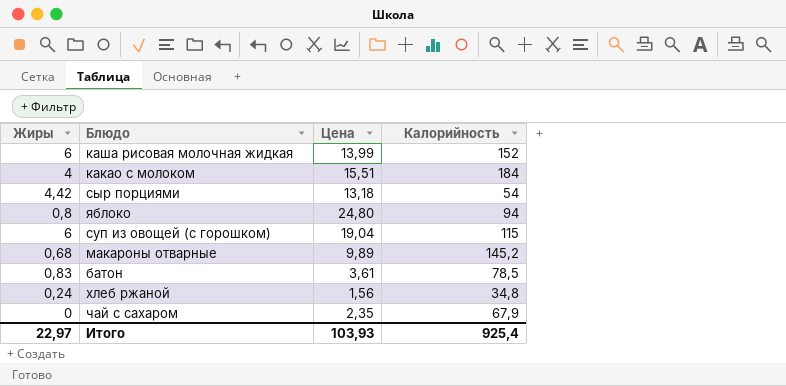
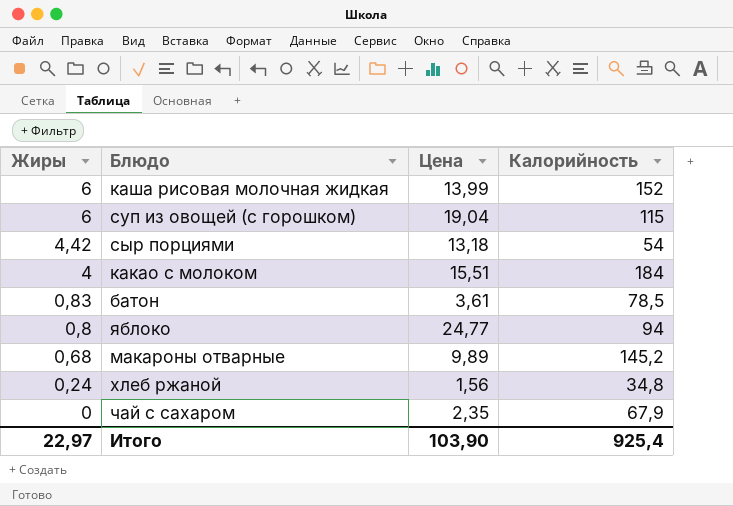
row order: none -> Жиры descending
яблоко | Цена: 24,80 -> 24,77
Итого | Цена: 103,93 -> 103,90

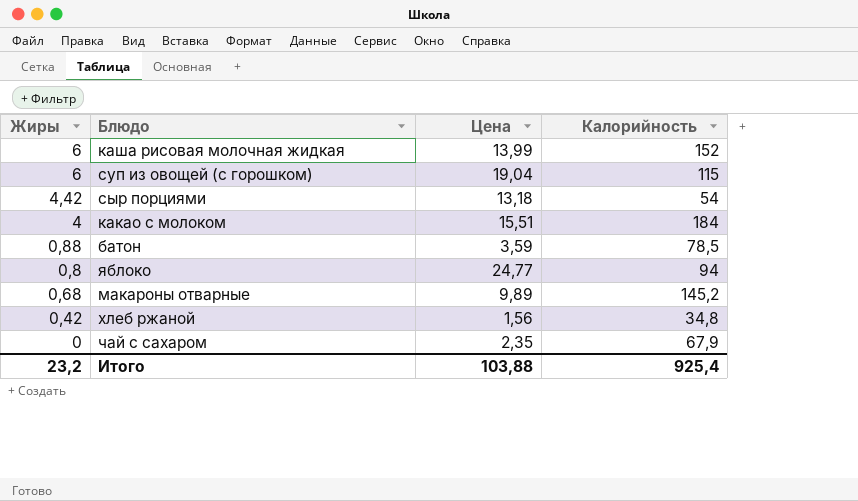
батон | Жиры: 0,83 -> 0,88
батон | Цена: 3,61 -> 3,59
хлеб ржаной | Жиры: 0,24 -> 0,42
Итого | Жиры: 22,97 -> 23,2
Итого | Цена: 103,90 -> 103,88

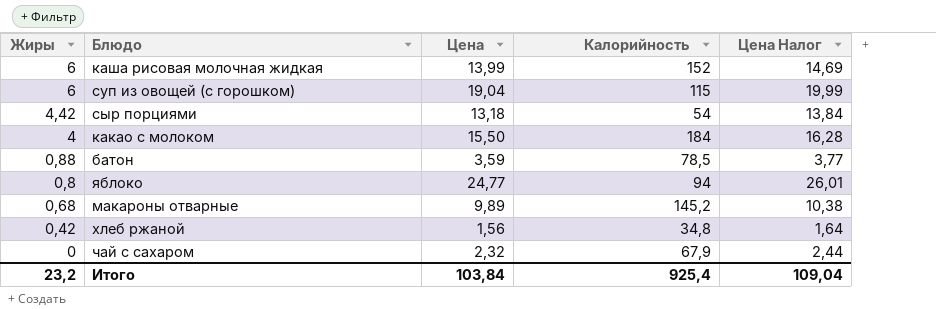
column Цена Налог | formula: none -> [Цена] * 1,05
какао с молоком | Цена: 15,51 -> 15,50
чай с сахаром | Цена: 2,35 -> 2,32
Итого | Цена: 103,88 -> 103,84

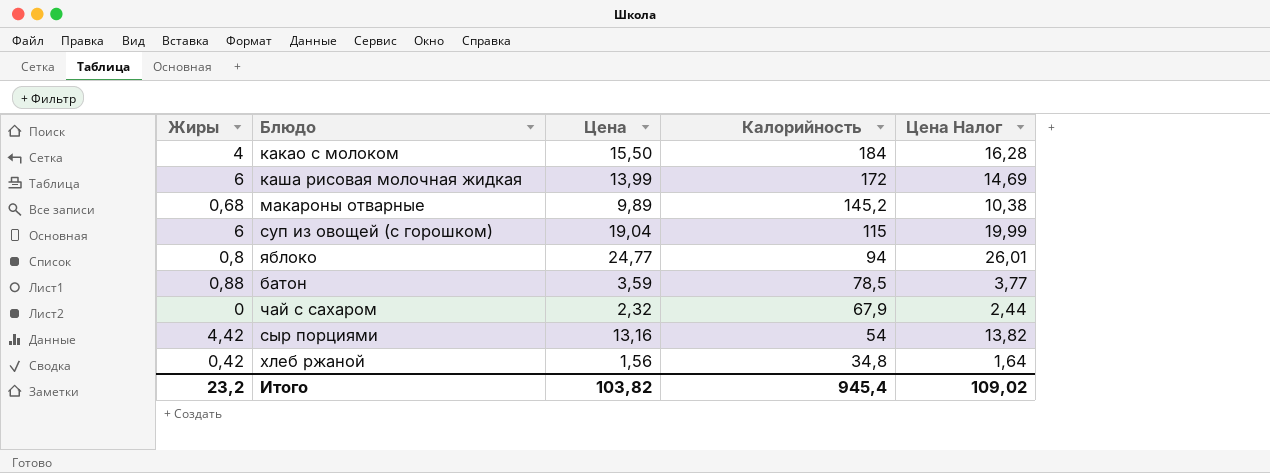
row order: Жиры descending -> Калорийность descending
каша рисовая молочная жидкая | Калорийность: 152 -> 172
сыр порциями | Цена: 13,18 -> 13,16
сыр порциями | Цена Налог: 13,84 -> 13,82
Итого | Цена: 103,84 -> 103,82
Итого | Калорийность: 925,4 -> 945,4
Итого | Цена Налог: 109,04 -> 109,02

